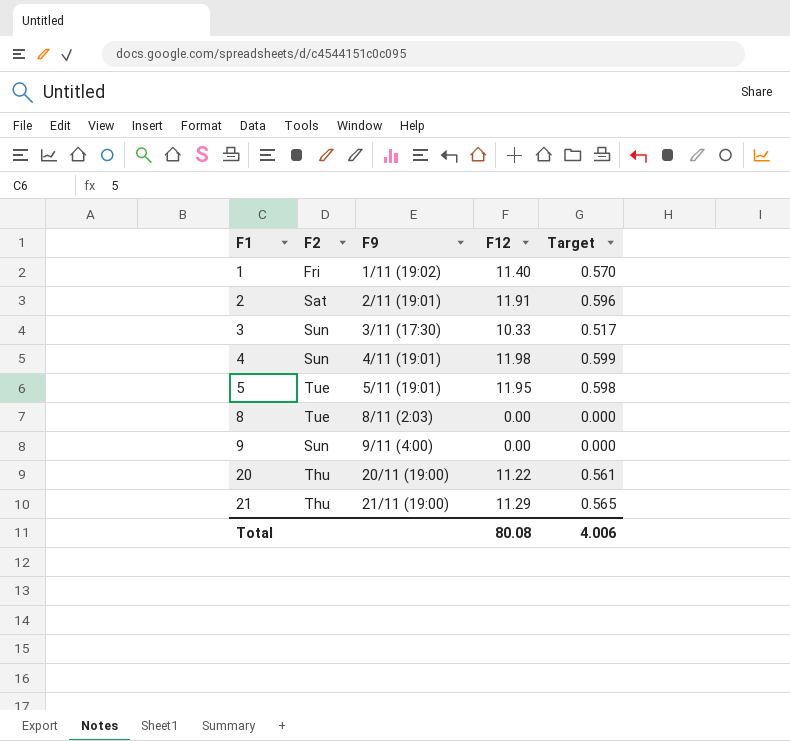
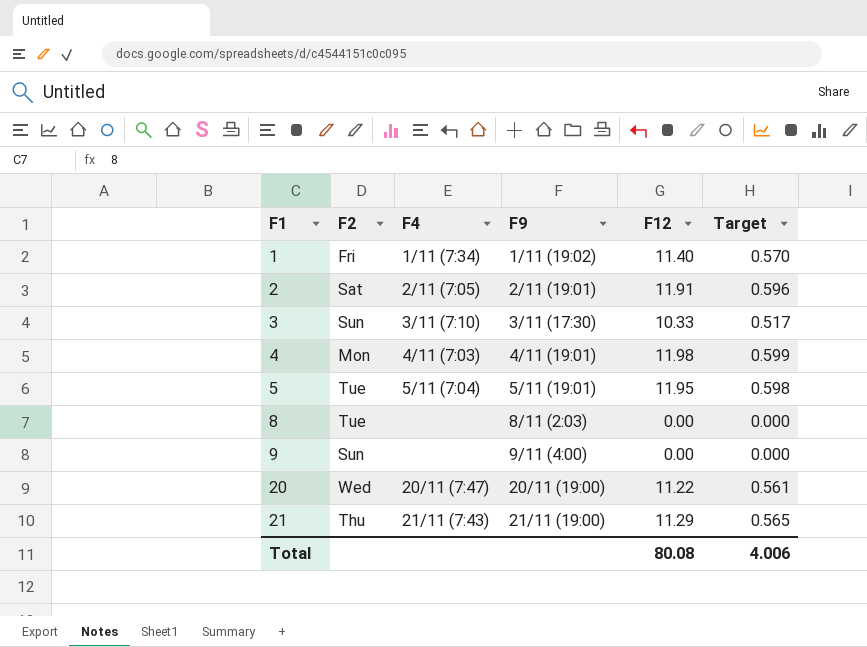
column F4 | position: none -> 3
4 | F2: Sun -> Mon
20 | F2: Thu -> Wed

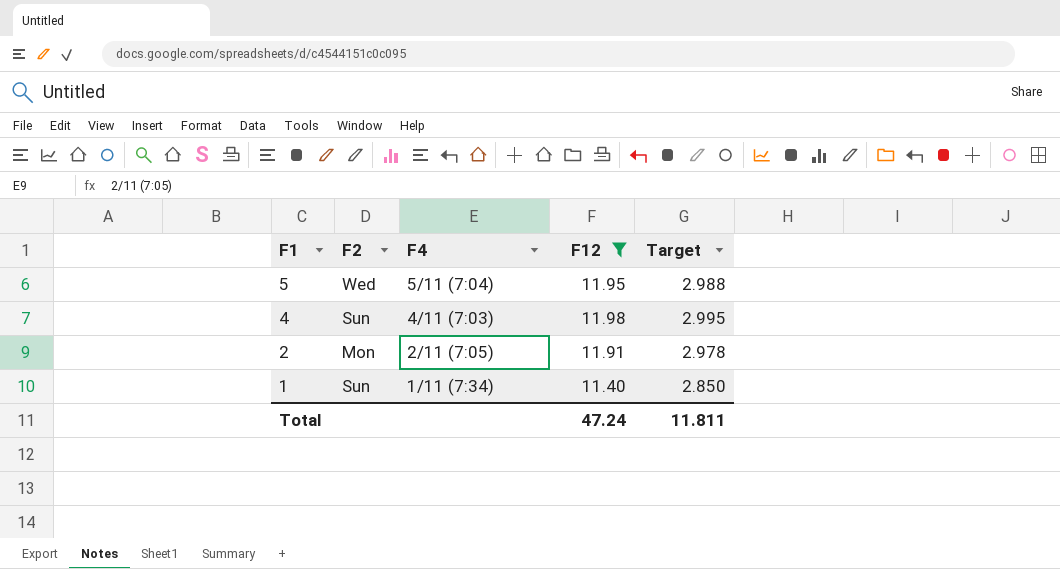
filter: none -> F12 >= 11.40
row order: F1 ascending -> F1 descending
column F9 | position: 4 -> none
column Target | formula: [F12] * 0.05 -> [F12] * 0.25
5 | F2: Tue -> Wed
4 | F2: Mon -> Sun
2 | F2: Sat -> Mon
1 | F2: Fri -> Sun
Total | F12: 80.08 -> 47.24
Total | Target: 4.006 -> 11.811

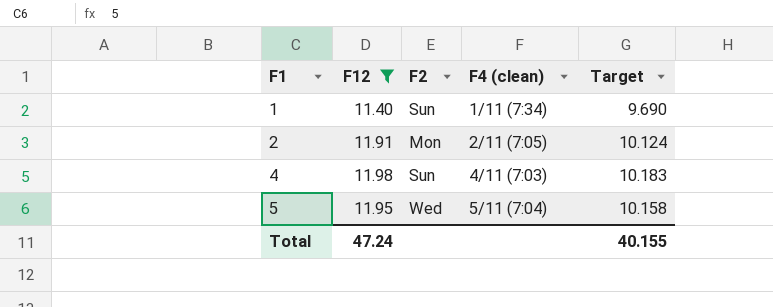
row order: F1 descending -> F1 ascending
column F12 | position: 4 -> 2
column name: F4 -> F4 (clean)
column Target | formula: [F12] * 0.25 -> [F12] * 0.85
Total | Target: 11.811 -> 40.155

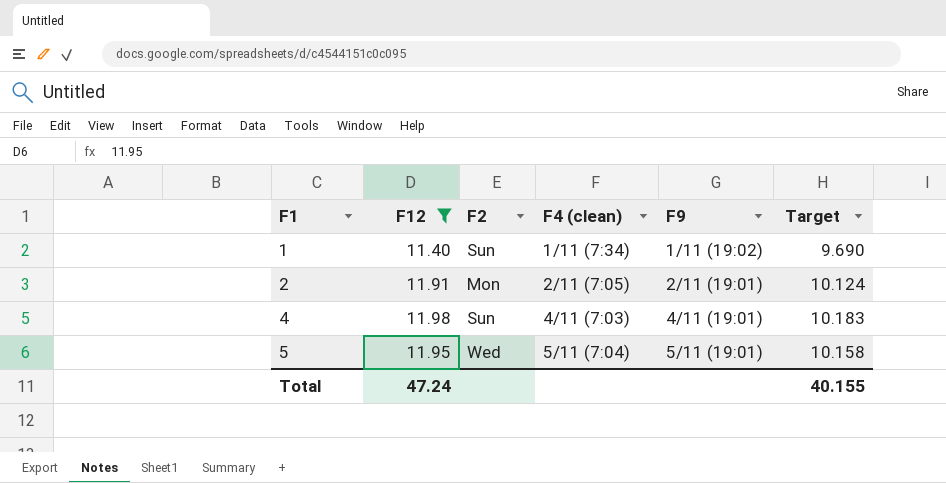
column F9 | position: none -> 5

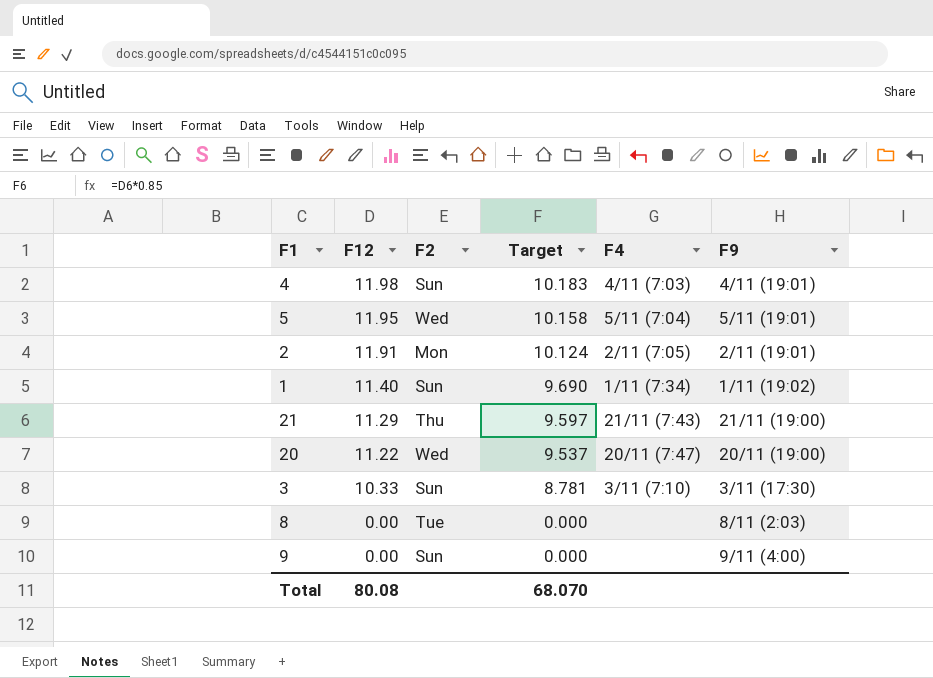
filter: F12 >= 11.40 -> none
row order: F1 ascending -> F12 descending
column Target | position: 6 -> 4
column name: F4 (clean) -> F4
Total | F12: 47.24 -> 80.08
Total | Target: 40.155 -> 68.070

